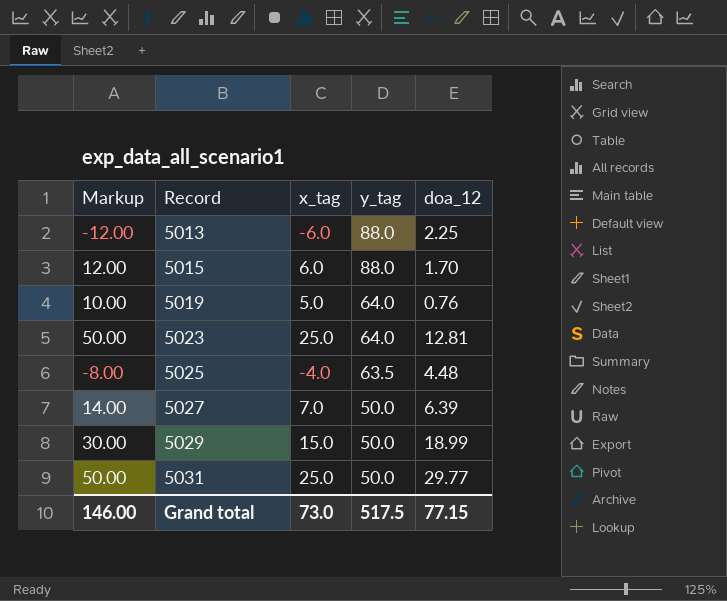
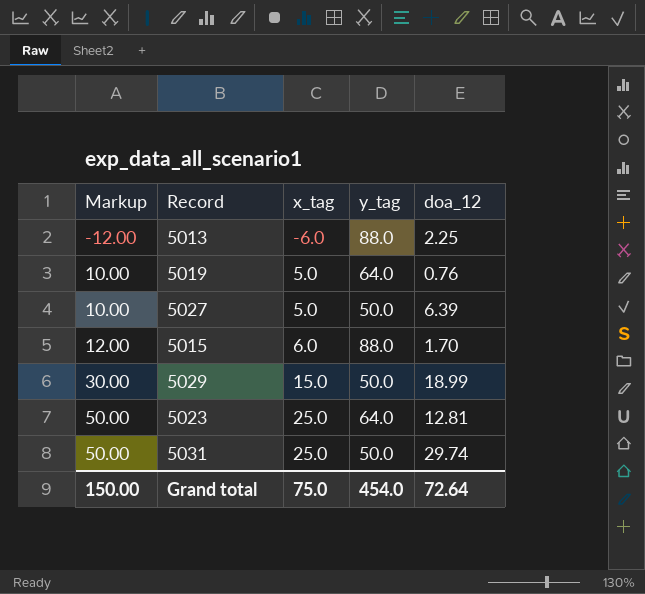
row order: Record ascending -> Markup ascending
row 5025: -8.00 | -4.0 | 63.5 | 4.48 -> none
5027 | Markup: 14.00 -> 10.00
5027 | x_tag: 7.0 -> 5.0
5031 | doa_12: 29.77 -> 29.74
Grand total | Markup: 146.00 -> 150.00
Grand total | x_tag: 73.0 -> 75.0
Grand total | y_tag: 517.5 -> 454.0
Grand total | doa_12: 77.15 -> 72.64

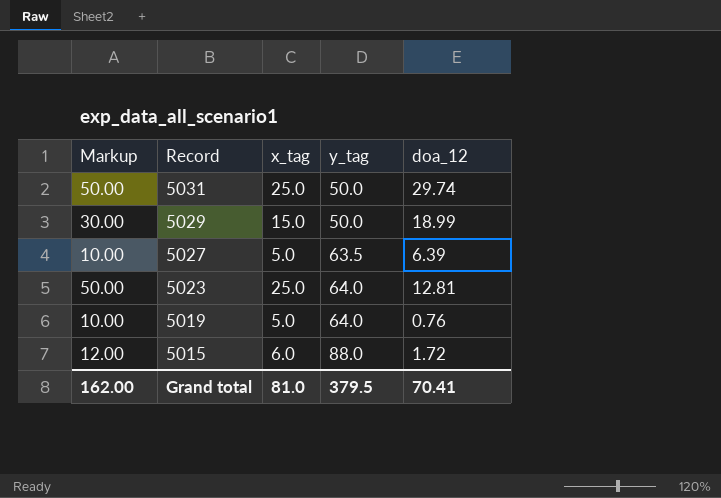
row order: Markup ascending -> Record descending
row 5013: -12.00 | -6.0 | 88.0 | 2.25 -> none
5027 | y_tag: 50.0 -> 63.5
5015 | doa_12: 1.70 -> 1.72
Grand total | Markup: 150.00 -> 162.00
Grand total | x_tag: 75.0 -> 81.0
Grand total | y_tag: 454.0 -> 379.5
Grand total | doa_12: 72.64 -> 70.41

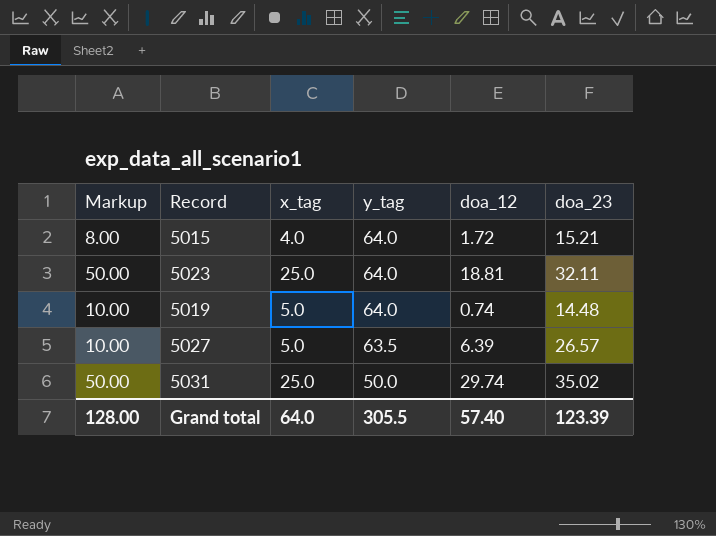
row order: Record descending -> y_tag descending
column doa_23 | position: none -> 6
row 5029: 30.00 | 15.0 | 50.0 | 18.99 -> none
5015 | Markup: 12.00 -> 8.00
5015 | x_tag: 6.0 -> 4.0
5015 | y_tag: 88.0 -> 64.0
5023 | doa_12: 12.81 -> 18.81
5019 | doa_12: 0.76 -> 0.74
Grand total | Markup: 162.00 -> 128.00
Grand total | x_tag: 81.0 -> 64.0
Grand total | y_tag: 379.5 -> 305.5
Grand total | doa_12: 70.41 -> 57.40

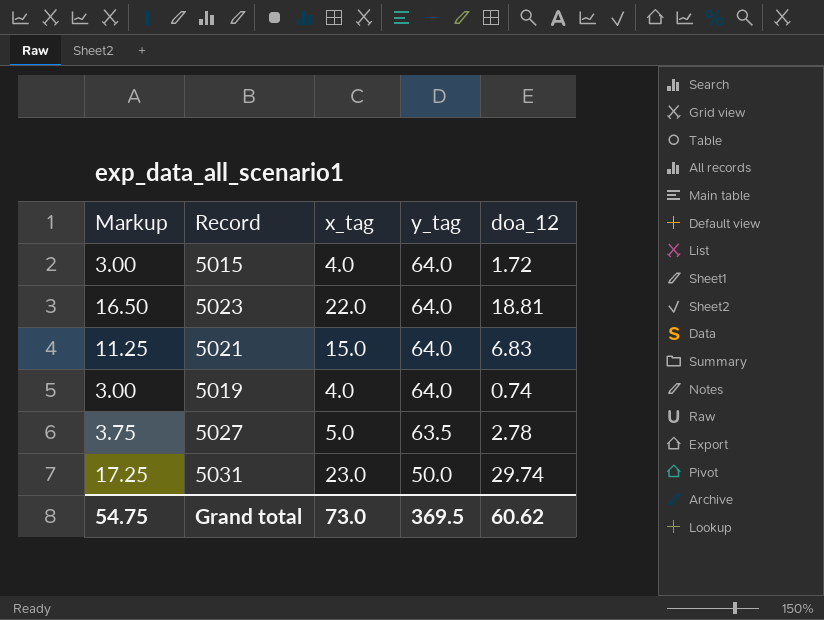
column doa_23 | position: 6 -> none
column Markup | formula: [x_tag] * 2 -> [x_tag] * 0.75
5023 | x_tag: 25.0 -> 22.0
row 5021: none -> 11.25 | 15.0 | 64.0 | 6.83
5019 | x_tag: 5.0 -> 4.0
5027 | doa_12: 6.39 -> 2.78
5031 | x_tag: 25.0 -> 23.0
Grand total | Markup: 128.00 -> 54.75
Grand total | x_tag: 64.0 -> 73.0
Grand total | y_tag: 305.5 -> 369.5
Grand total | doa_12: 57.40 -> 60.62

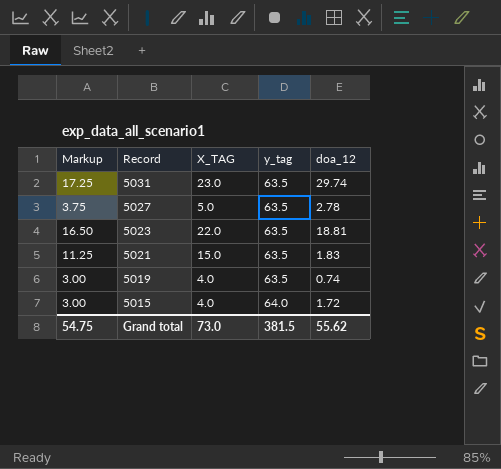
row order: y_tag descending -> Record descending
column name: x_tag -> X_TAG
5031 | y_tag: 50.0 -> 63.5
5023 | y_tag: 64.0 -> 63.5
5021 | y_tag: 64.0 -> 63.5
5021 | doa_12: 6.83 -> 1.83
5019 | y_tag: 64.0 -> 63.5
Grand total | y_tag: 369.5 -> 381.5
Grand total | doa_12: 60.62 -> 55.62

